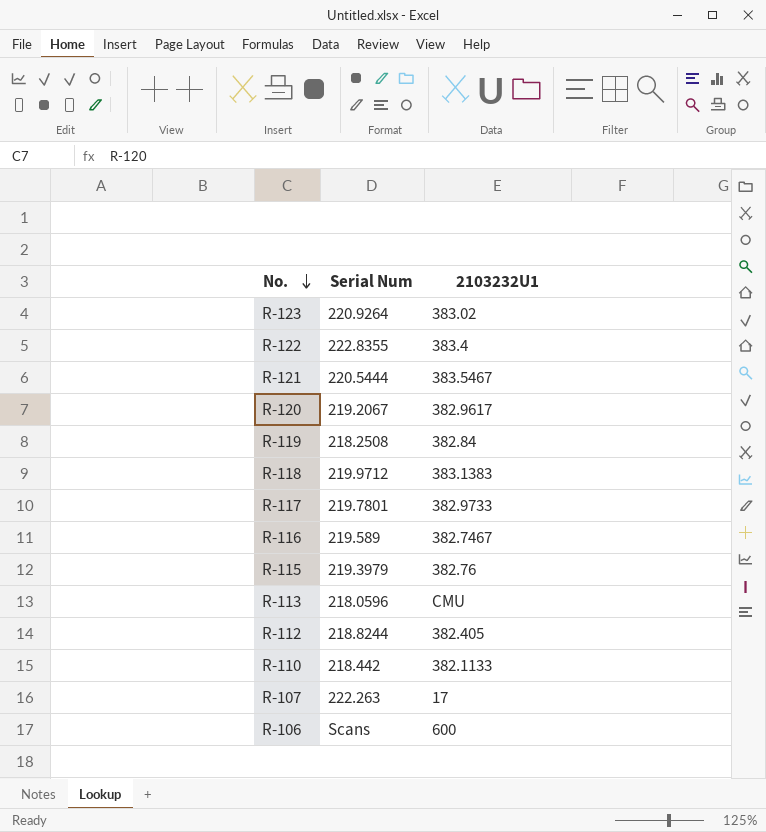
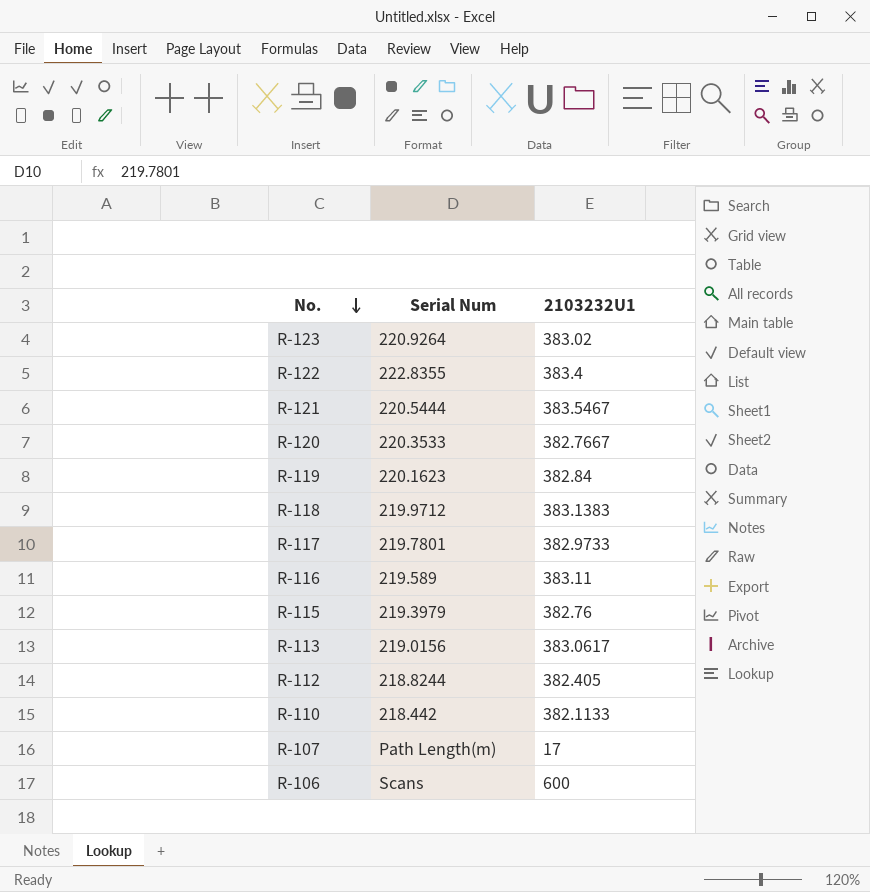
R-120 | Serial Num: 219.2067 -> 220.3533
R-120 | 2103232U1: 382.9617 -> 382.7667
R-119 | Serial Num: 218.2508 -> 220.1623
R-116 | 2103232U1: 382.7467 -> 383.11
R-113 | Serial Num: 218.0596 -> 219.0156
R-113 | 2103232U1: CMU -> 383.0617
R-107 | Serial Num: 222.263 -> Path Length(m)

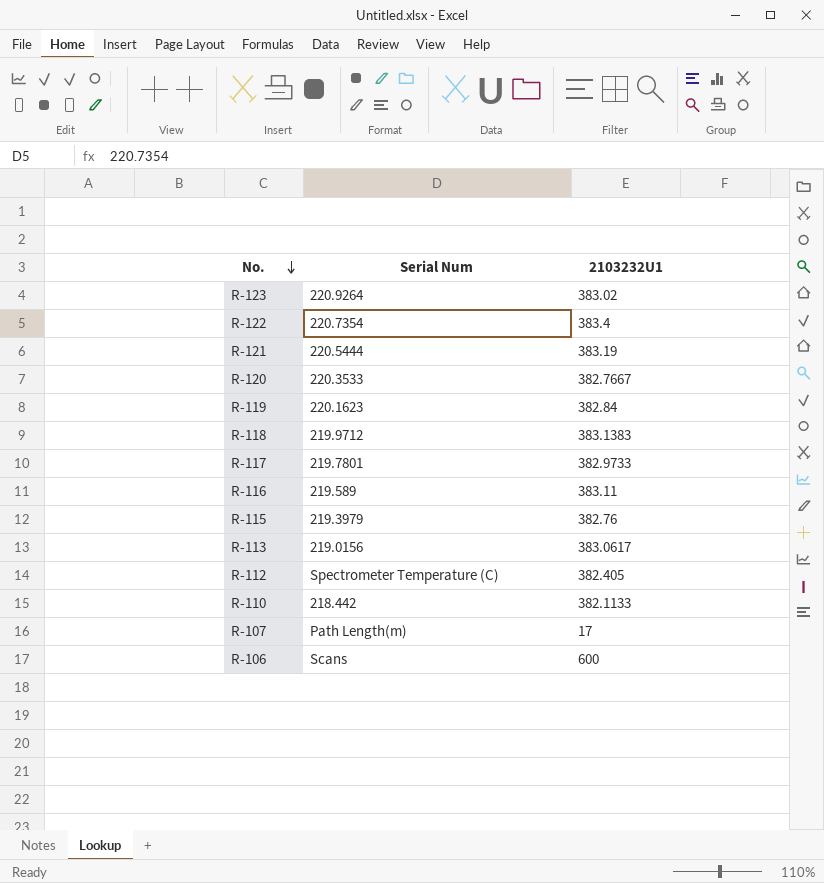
R-122 | Serial Num: 222.8355 -> 220.7354
R-121 | 2103232U1: 383.5467 -> 383.19
R-112 | Serial Num: 218.8244 -> Spectrometer Temperature (C)

